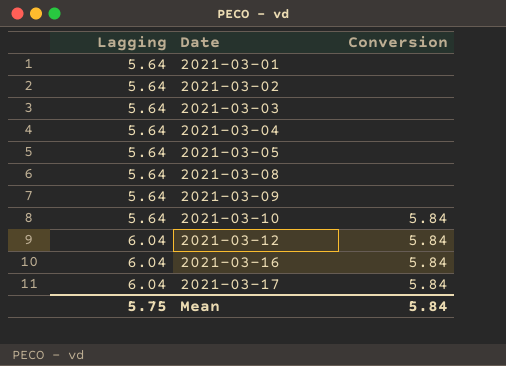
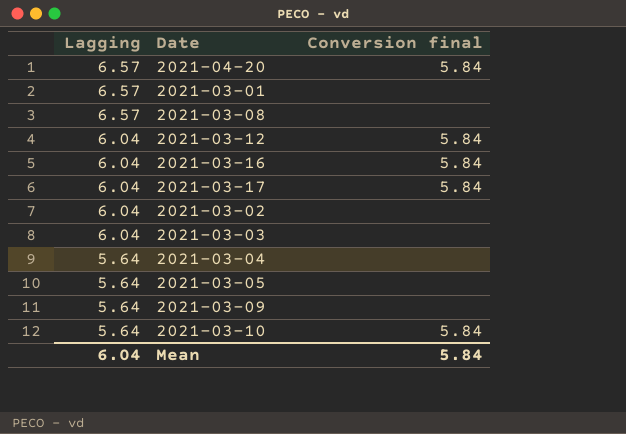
row order: Lagging ascending -> Lagging descending
column name: Conversion -> Conversion final
row 2021-04-20: none -> 6.57 | 5.84
2021-03-01 | Lagging: 5.64 -> 6.57
2021-03-08 | Lagging: 5.64 -> 6.57
2021-03-02 | Lagging: 5.64 -> 6.04
2021-03-03 | Lagging: 5.64 -> 6.04
Mean | Lagging: 5.75 -> 6.04

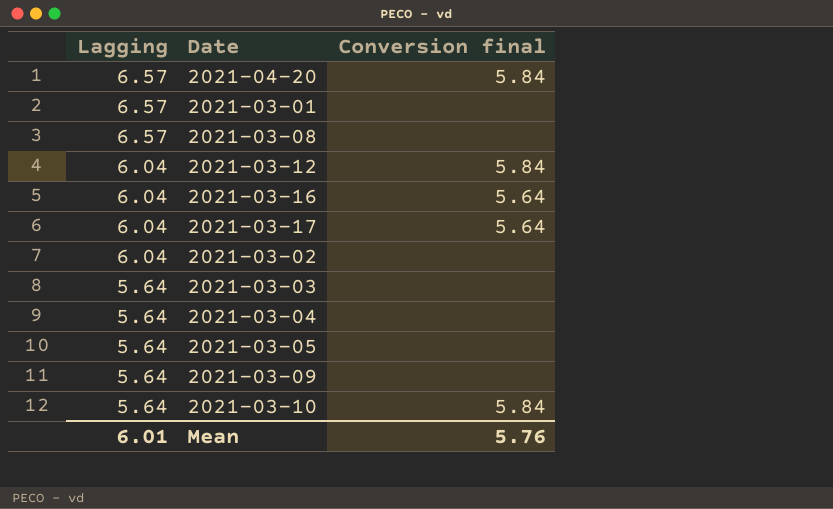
2021-03-16 | Conversion final: 5.84 -> 5.64
2021-03-17 | Conversion final: 5.84 -> 5.64
2021-03-03 | Lagging: 6.04 -> 5.64
Mean | Lagging: 6.04 -> 6.01
Mean | Conversion final: 5.84 -> 5.76

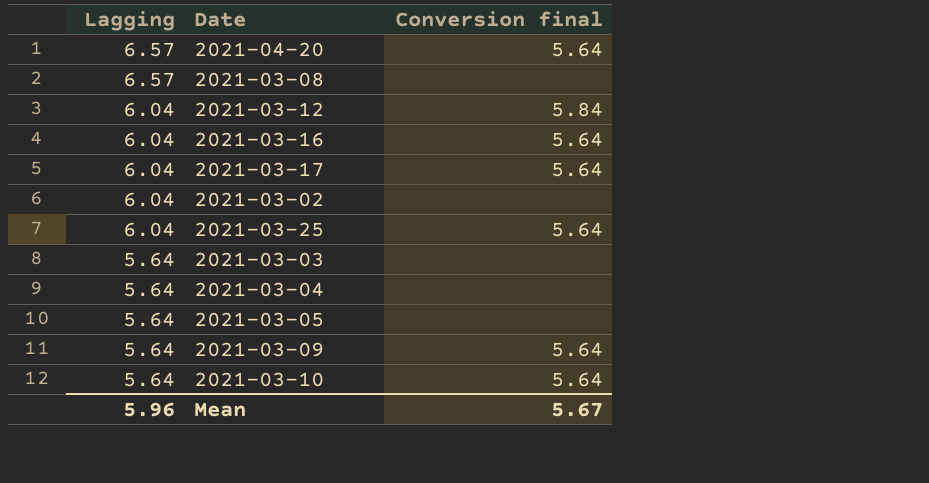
row 2021-03-01: 6.57 | none -> none
2021-04-20 | Conversion final: 5.84 -> 5.64
row 2021-03-25: none -> 6.04 | 5.64
2021-03-09 | Conversion final: none -> 5.64
2021-03-10 | Conversion final: 5.84 -> 5.64
Mean | Lagging: 6.01 -> 5.96
Mean | Conversion final: 5.76 -> 5.67

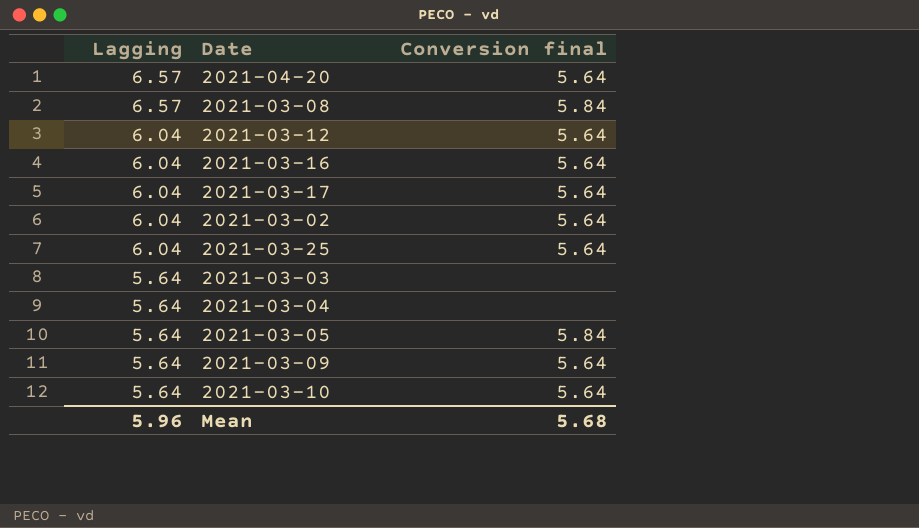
2021-03-08 | Conversion final: none -> 5.84
2021-03-12 | Conversion final: 5.84 -> 5.64
2021-03-02 | Conversion final: none -> 5.64
2021-03-05 | Conversion final: none -> 5.84
Mean | Conversion final: 5.67 -> 5.68

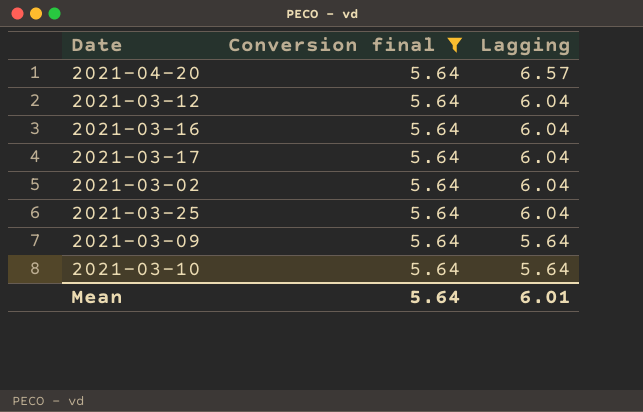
filter: none -> Conversion final = 5.64
column Lagging | position: 1 -> 3
Mean | Conversion final: 5.68 -> 5.64
Mean | Lagging: 5.96 -> 6.01

